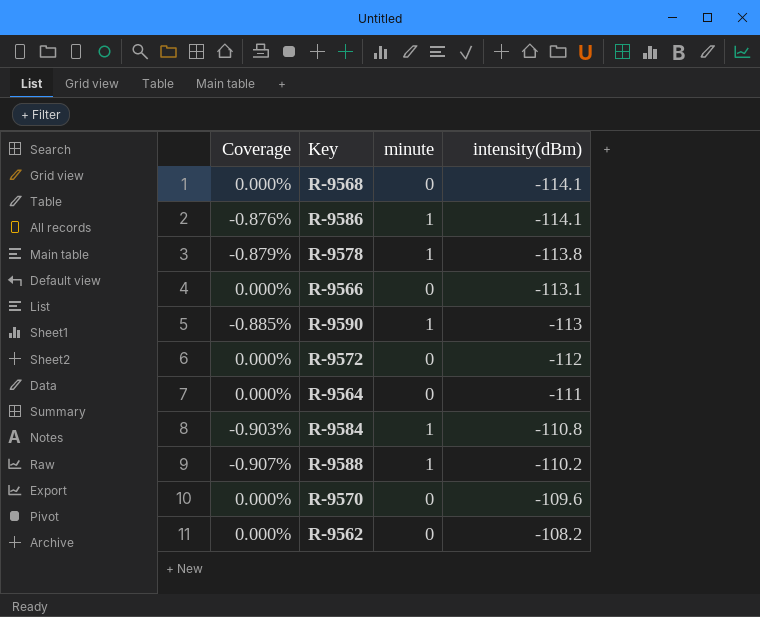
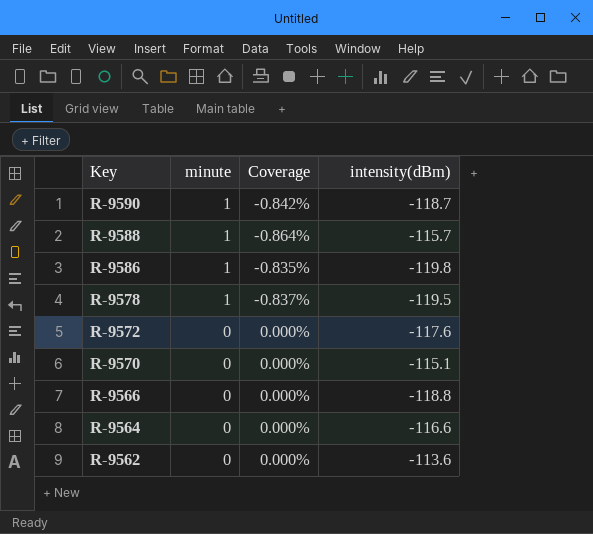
row order: intensity(dBm) ascending -> Key descending
column Coverage | position: 1 -> 3
row R-9568: 0.000% | 0 | -114.1 -> none
row R-9584: -0.903% | 1 | -110.8 -> none
R-9590 | Coverage: -0.885% -> -0.842%
R-9590 | intensity(dBm): -113 -> -118.7
R-9588 | Coverage: -0.907% -> -0.864%
R-9588 | intensity(dBm): -110.2 -> -115.7
R-9586 | Coverage: -0.876% -> -0.835%
R-9586 | intensity(dBm): -114.1 -> -119.8
R-9578 | Coverage: -0.879% -> -0.837%
R-9578 | intensity(dBm): -113.8 -> -119.5
R-9572 | intensity(dBm): -112 -> -117.6
R-9570 | intensity(dBm): -109.6 -> -115.1
R-9566 | intensity(dBm): -113.1 -> -118.8
R-9564 | intensity(dBm): -111 -> -116.6
R-9562 | intensity(dBm): -108.2 -> -113.6

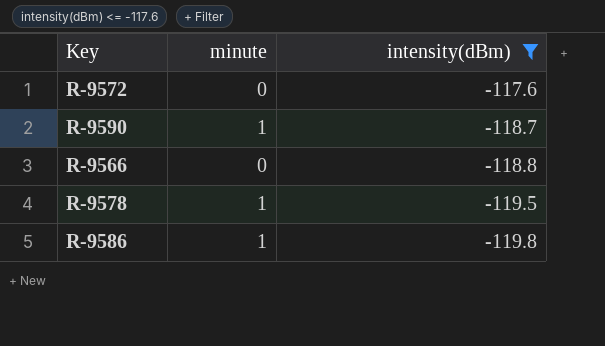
filter: none -> intensity(dBm) <= -117.6
row order: Key descending -> intensity(dBm) descending
column Coverage | formula: [minute] / [intensity(dBm)] -> none

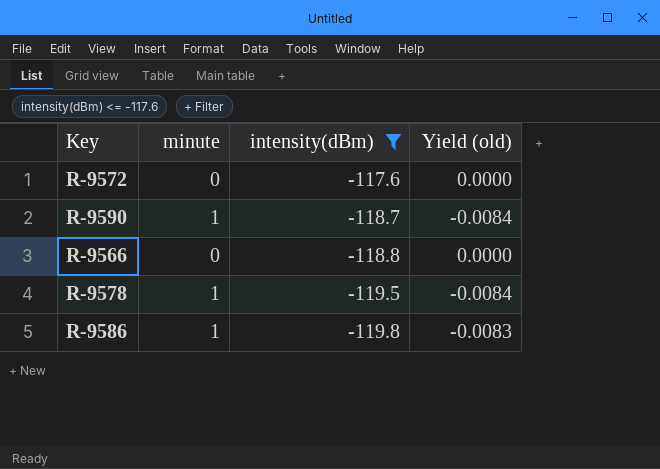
column Yield (old) | formula: none -> [minute] / [intensity(dBm)]

